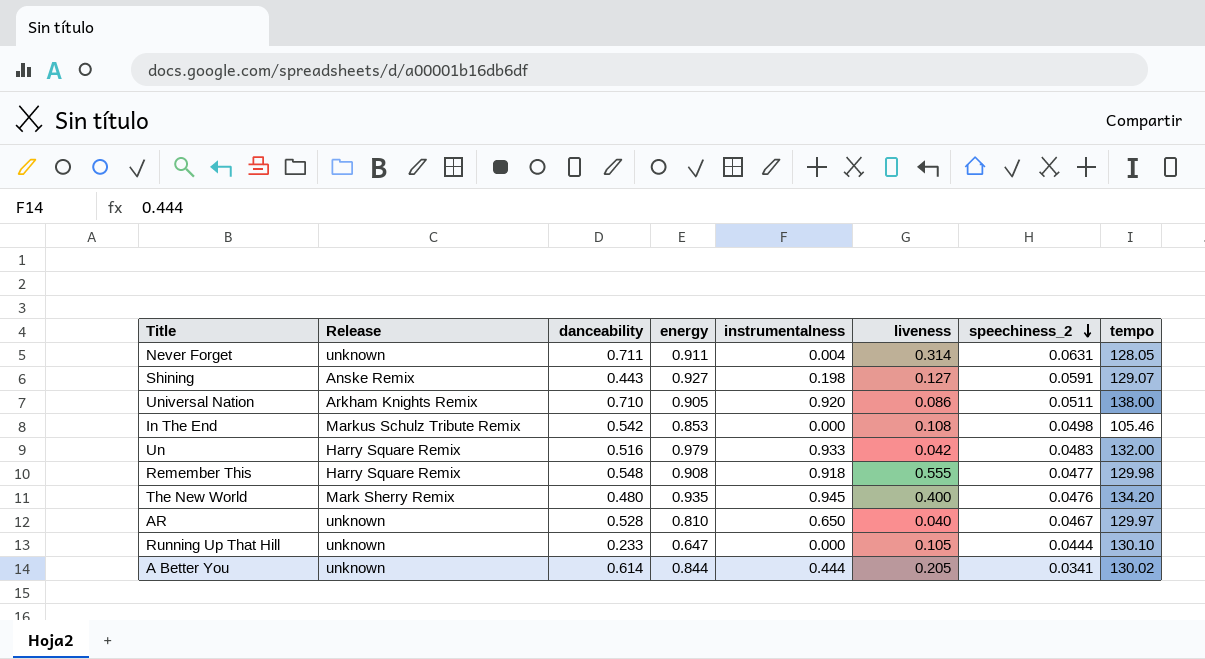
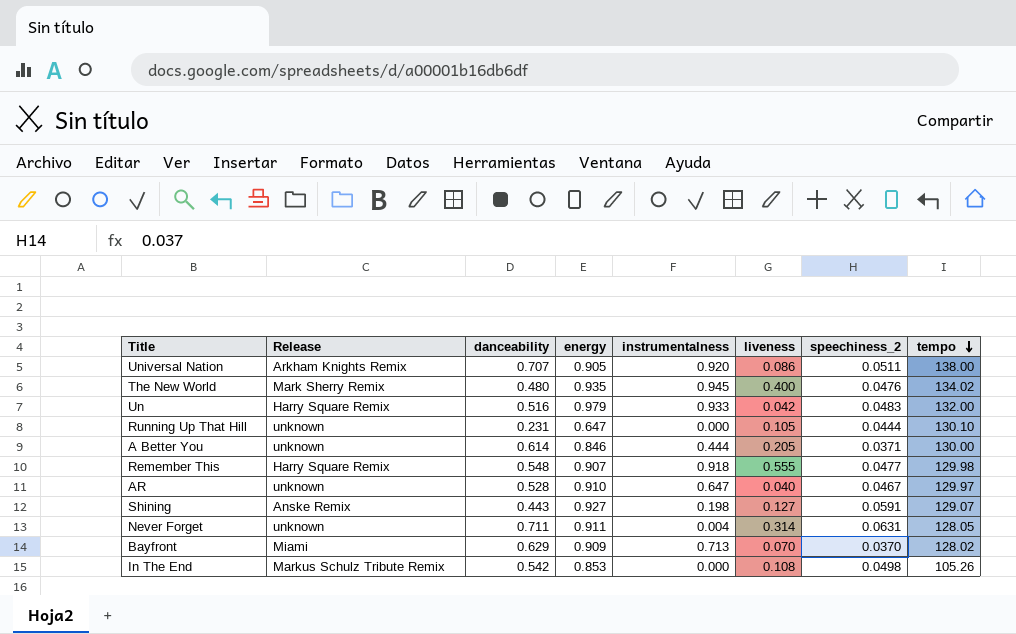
row order: speechiness_2 descending -> tempo descending
Universal Nation | danceability: 0.710 -> 0.707
The New World | tempo: 134.20 -> 134.02
Running Up That Hill | danceability: 0.233 -> 0.231
A Better You | energy: 0.844 -> 0.846
A Better You | speechiness_2: 0.0341 -> 0.0371
A Better You | tempo: 130.02 -> 130.00
Remember This | energy: 0.908 -> 0.907
AR | energy: 0.810 -> 0.910
AR | instrumentalness: 0.650 -> 0.647
row Bayfront: none -> Miami | 0.629 | 0.909 | 0.713 | 0.070 | 0.0370 | 128.02
In The End | tempo: 105.46 -> 105.26

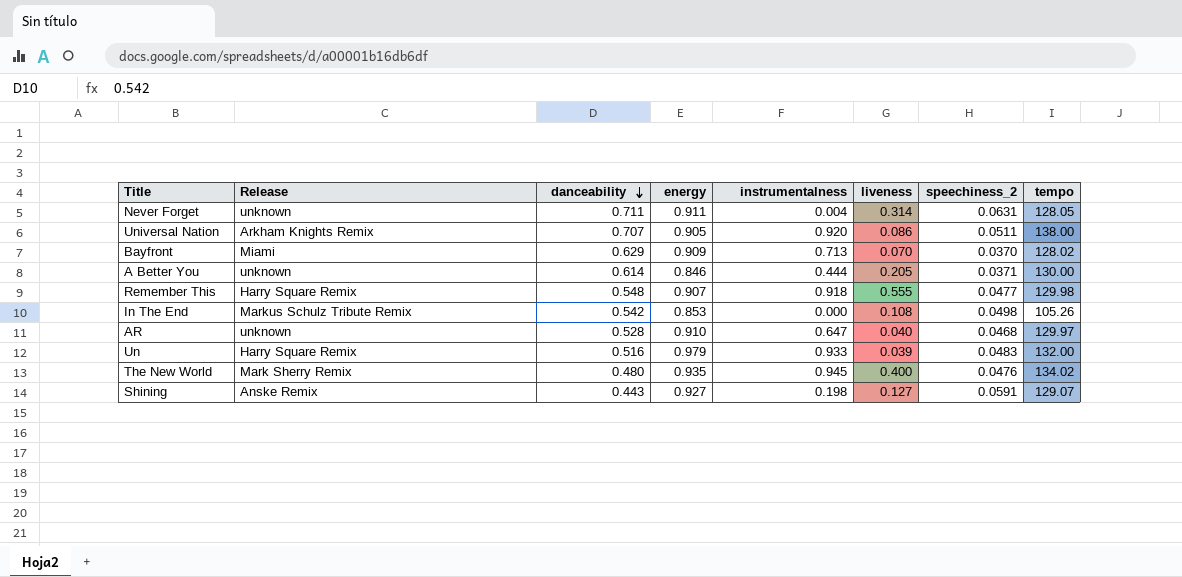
row order: tempo descending -> danceability descending
row Running Up That Hill: unknown | 0.231 | 0.647 | 0.000 | 0.105 | 0.0444 | 130.10 -> none
AR | speechiness_2: 0.0467 -> 0.0468
Un | liveness: 0.042 -> 0.039

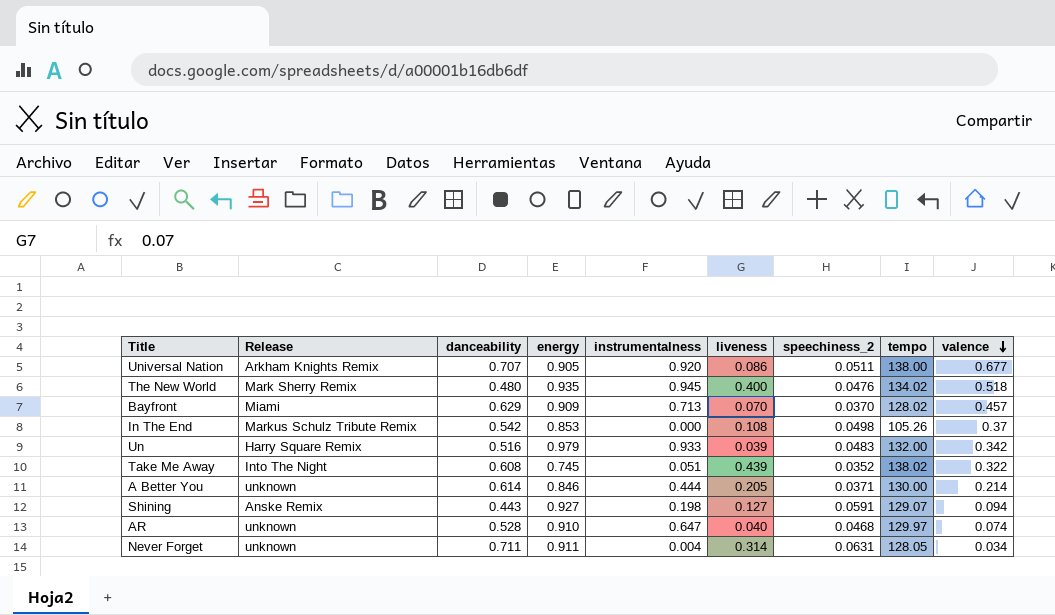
row order: danceability descending -> valence descending
column valence | position: none -> 9
row Remember This: Harry Square Remix | 0.548 | 0.907 | 0.918 | 0.555 | 0.0477 | 129.98 -> none
row Take Me Away: none -> Into The Night | 0.608 | 0.745 | 0.051 | 0.439 | 0.0352 | 138.02 | 0.322

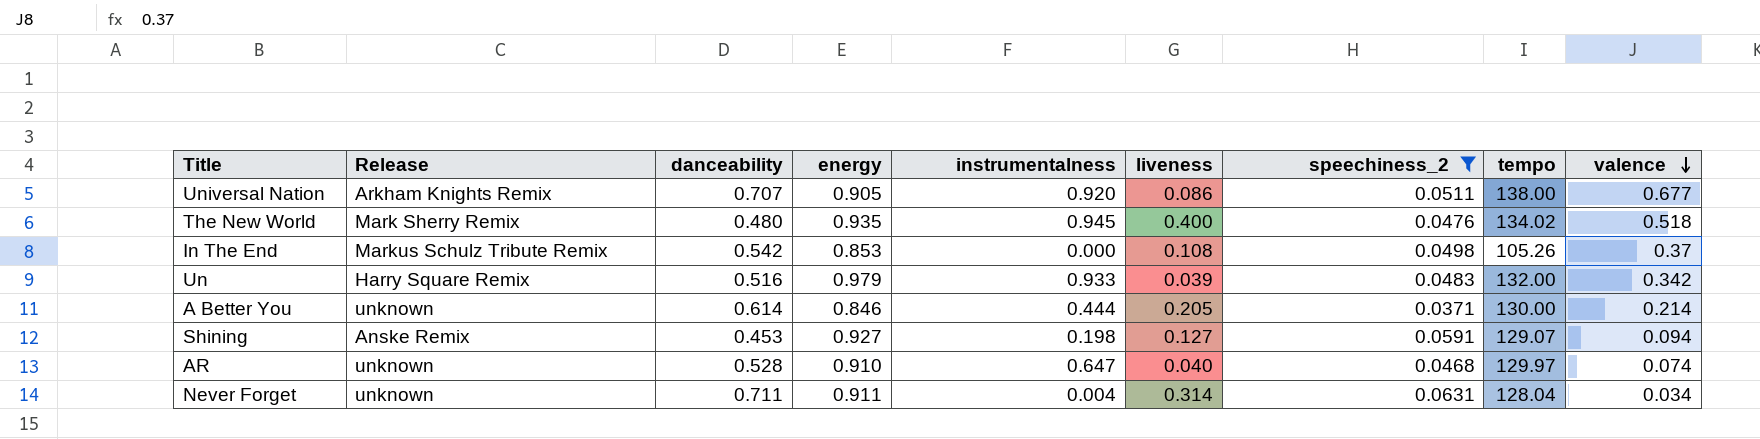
filter: none -> speechiness_2 >= 0.0371
Shining | danceability: 0.443 -> 0.453
Never Forget | tempo: 128.05 -> 128.04

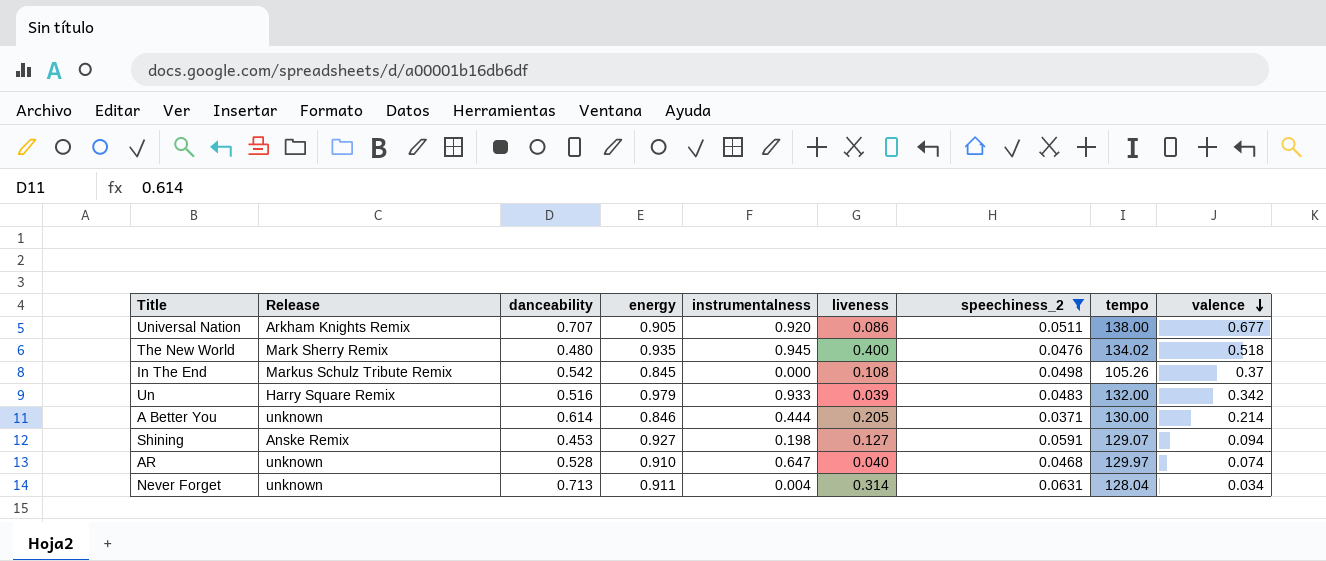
In The End | energy: 0.853 -> 0.845
Never Forget | danceability: 0.711 -> 0.713

